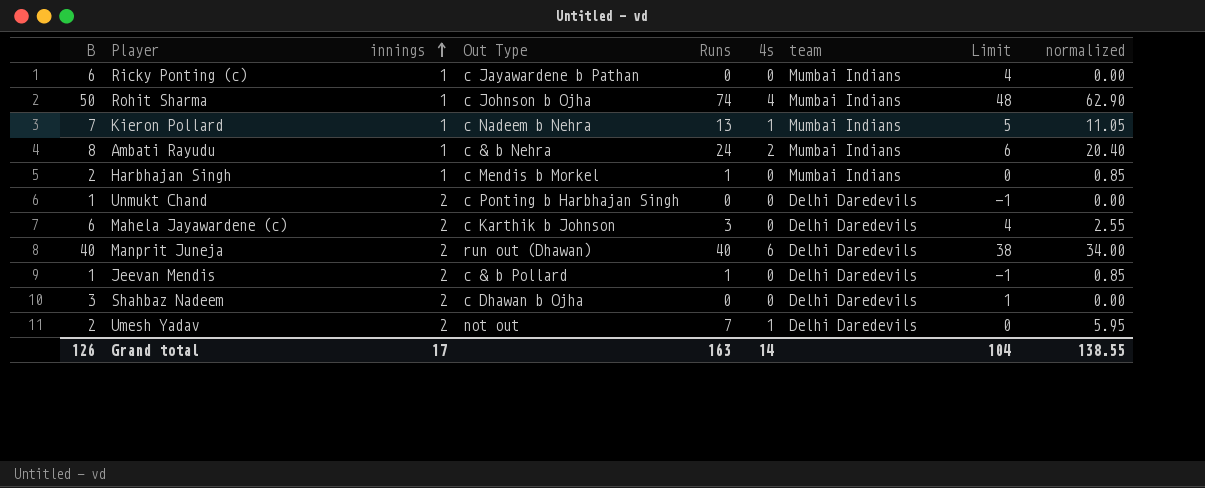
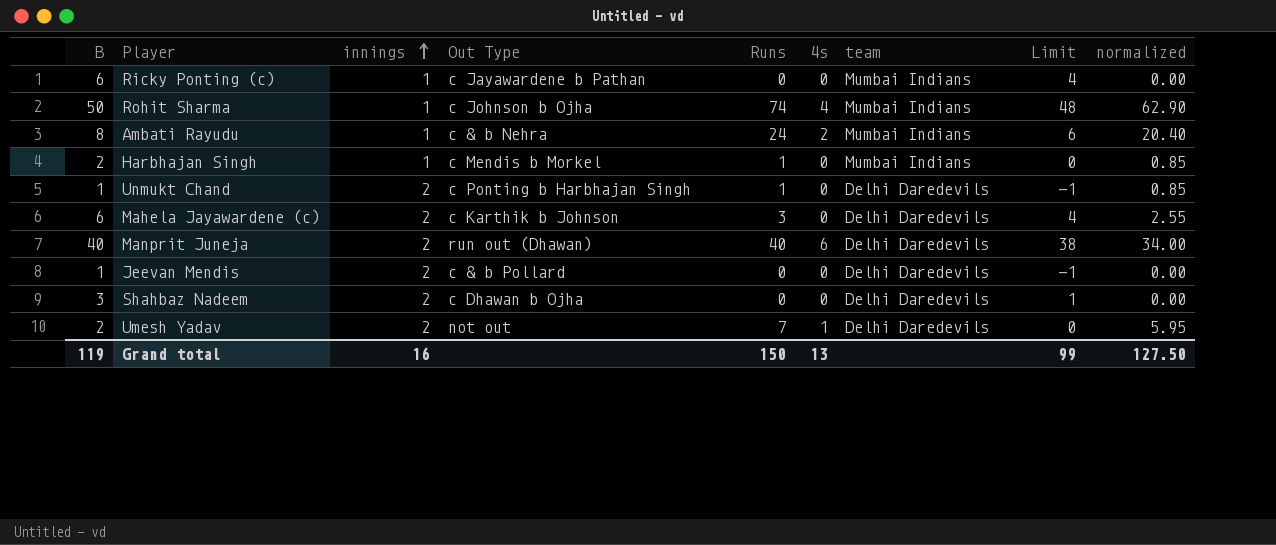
row Kieron Pollard: 7 | 1 | c Nadeem b Nehra | 13 | 1 | Mumbai Indians | 5 | 11.05 -> none
Unmukt Chand | Runs: 0 -> 1
Unmukt Chand | normalized: 0.00 -> 0.85
Jeevan Mendis | Runs: 1 -> 0
Jeevan Mendis | normalized: 0.85 -> 0.00
Grand total | B: 126 -> 119
Grand total | innings: 17 -> 16
Grand total | Runs: 163 -> 150
Grand total | 4s: 14 -> 13
Grand total | Limit: 104 -> 99
Grand total | normalized: 138.55 -> 127.50

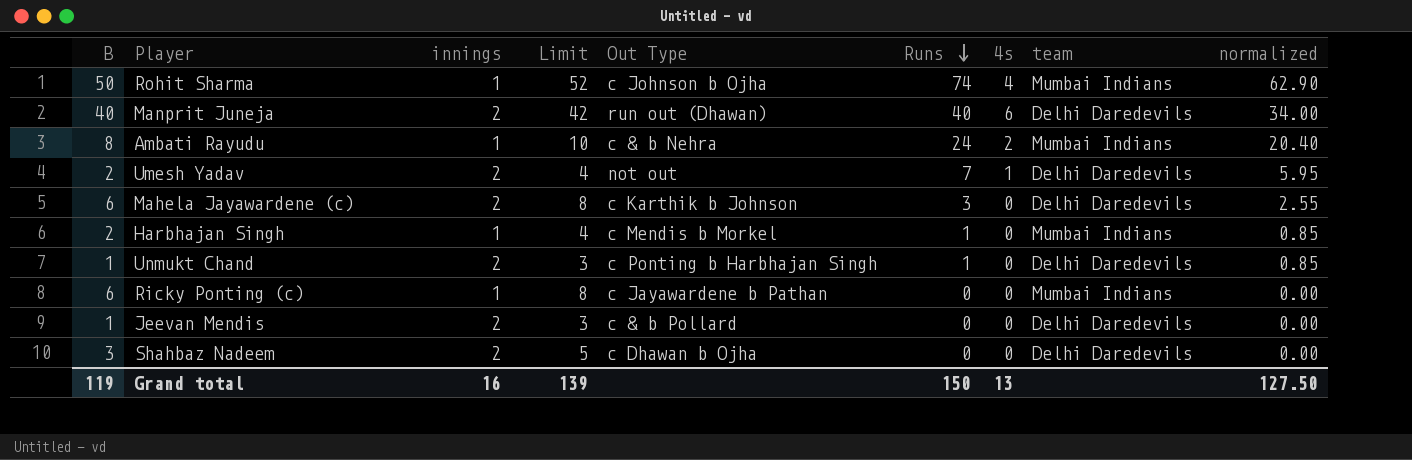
row order: innings ascending -> Runs descending
column Limit | formula: [B] - 2 -> [B] + 2
column Limit | position: 8 -> 4
Grand total | Limit: 99 -> 139

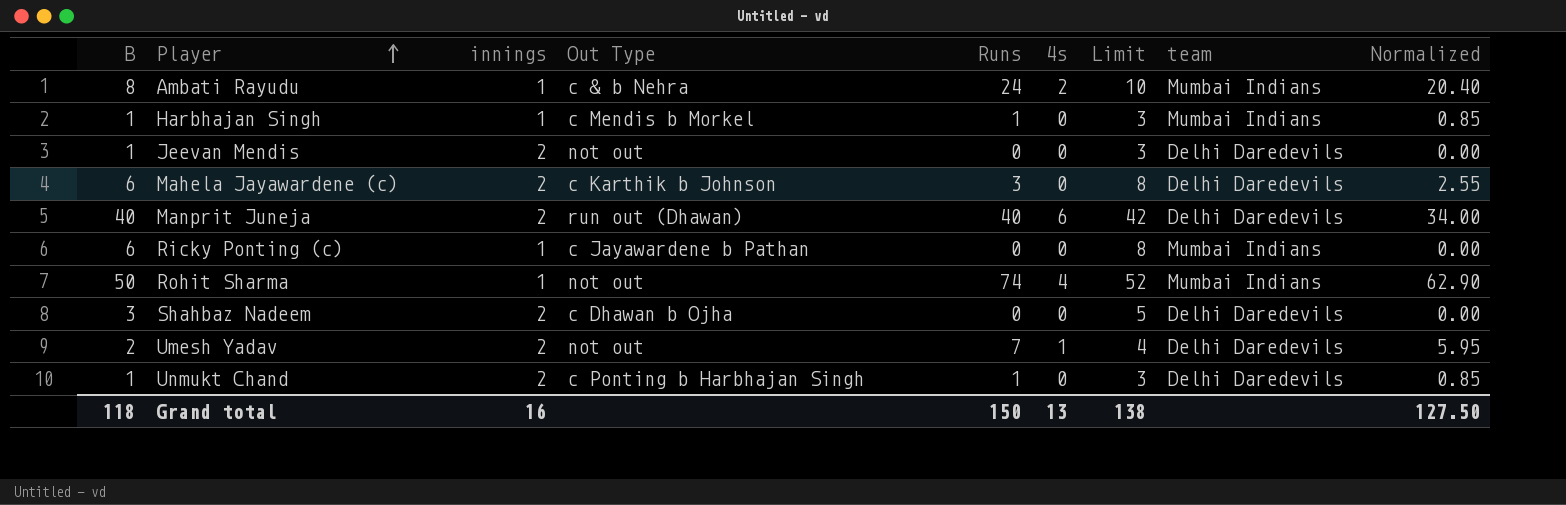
row order: Runs descending -> Player ascending
column Limit | position: 4 -> 7
column name: normalized -> Normalized
Harbhajan Singh | B: 2 -> 1
Harbhajan Singh | Limit: 4 -> 3
Jeevan Mendis | Out Type: c & b Pollard -> not out
Rohit Sharma | Out Type: c Johnson b Ojha -> not out
Grand total | B: 119 -> 118
Grand total | Limit: 139 -> 138

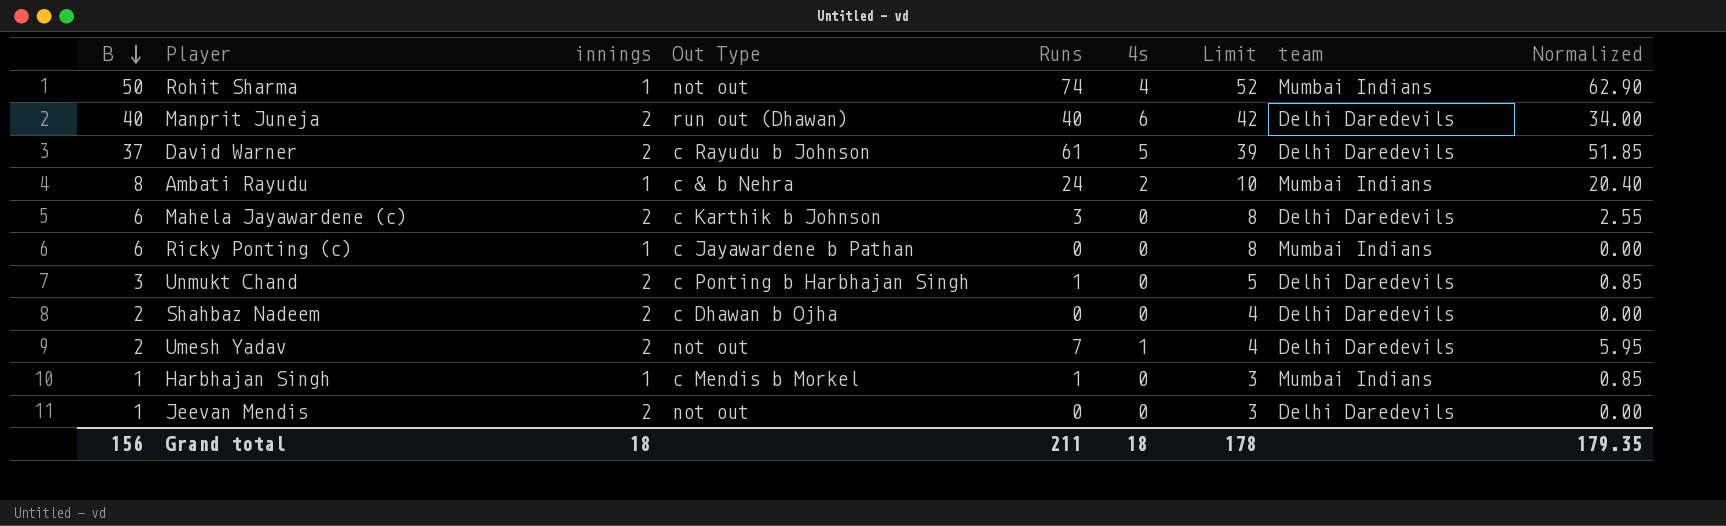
row order: Player ascending -> B descending
row David Warner: none -> 37 | 2 | c Rayudu b Johnson | 61 | 5 | 39 | Delhi Daredevils | 51.85
Unmukt Chand | B: 1 -> 3
Unmukt Chand | Limit: 3 -> 5
Shahbaz Nadeem | B: 3 -> 2
Shahbaz Nadeem | Limit: 5 -> 4
Grand total | B: 118 -> 156
Grand total | innings: 16 -> 18
Grand total | Runs: 150 -> 211
Grand total | 4s: 13 -> 18
Grand total | Limit: 138 -> 178
Grand total | Normalized: 127.50 -> 179.35

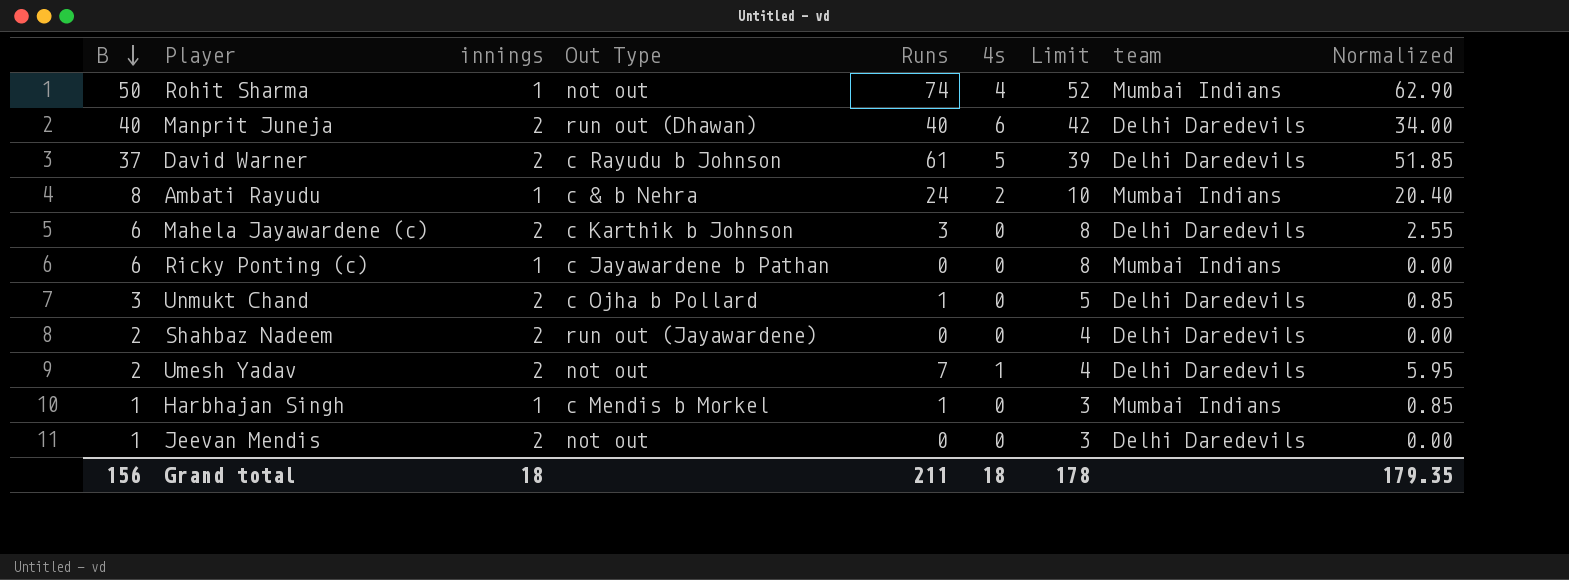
Unmukt Chand | Out Type: c Ponting b Harbhajan Singh -> c Ojha b Pollard
Shahbaz Nadeem | Out Type: c Dhawan b Ojha -> run out (Jayawardene)

